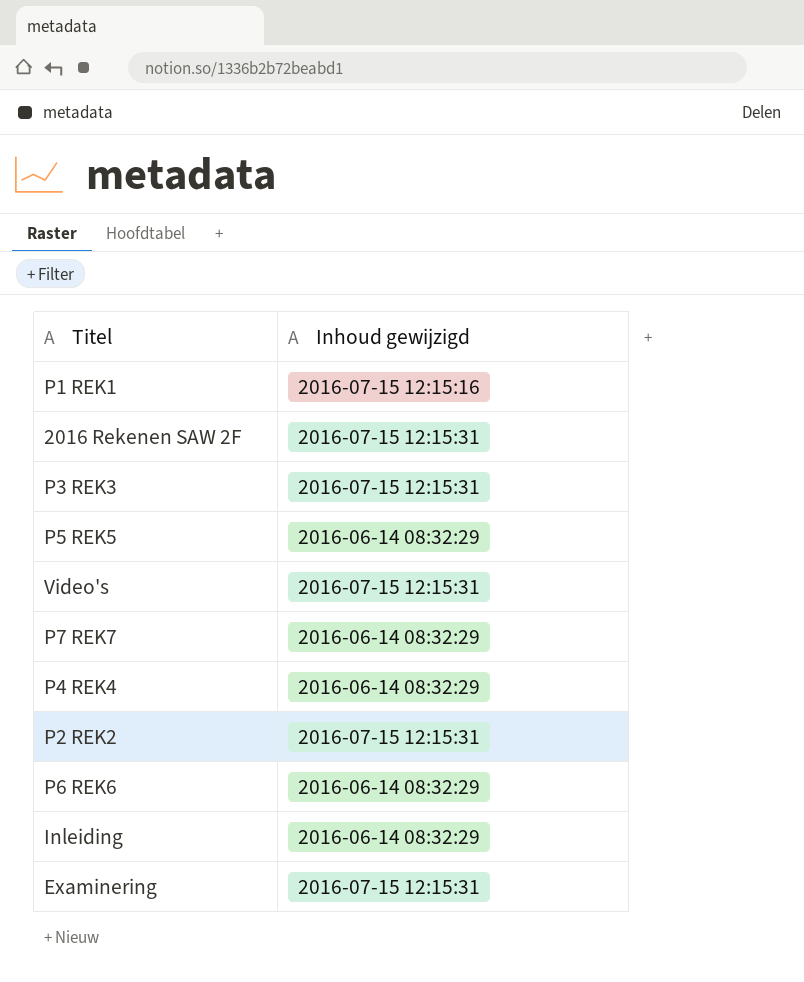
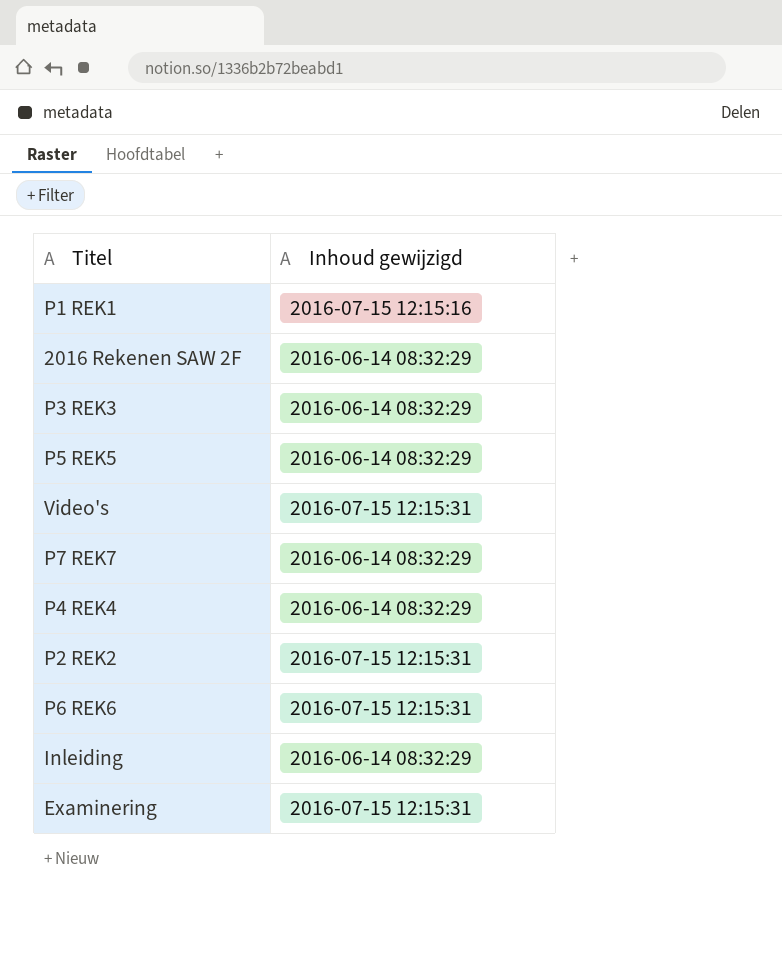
2016 Rekenen SAW 2F | Inhoud gewijzigd: 2016-07-15 12:15:31 -> 2016-06-14 08:32:29
P3 REK3 | Inhoud gewijzigd: 2016-07-15 12:15:31 -> 2016-06-14 08:32:29
P6 REK6 | Inhoud gewijzigd: 2016-06-14 08:32:29 -> 2016-07-15 12:15:31

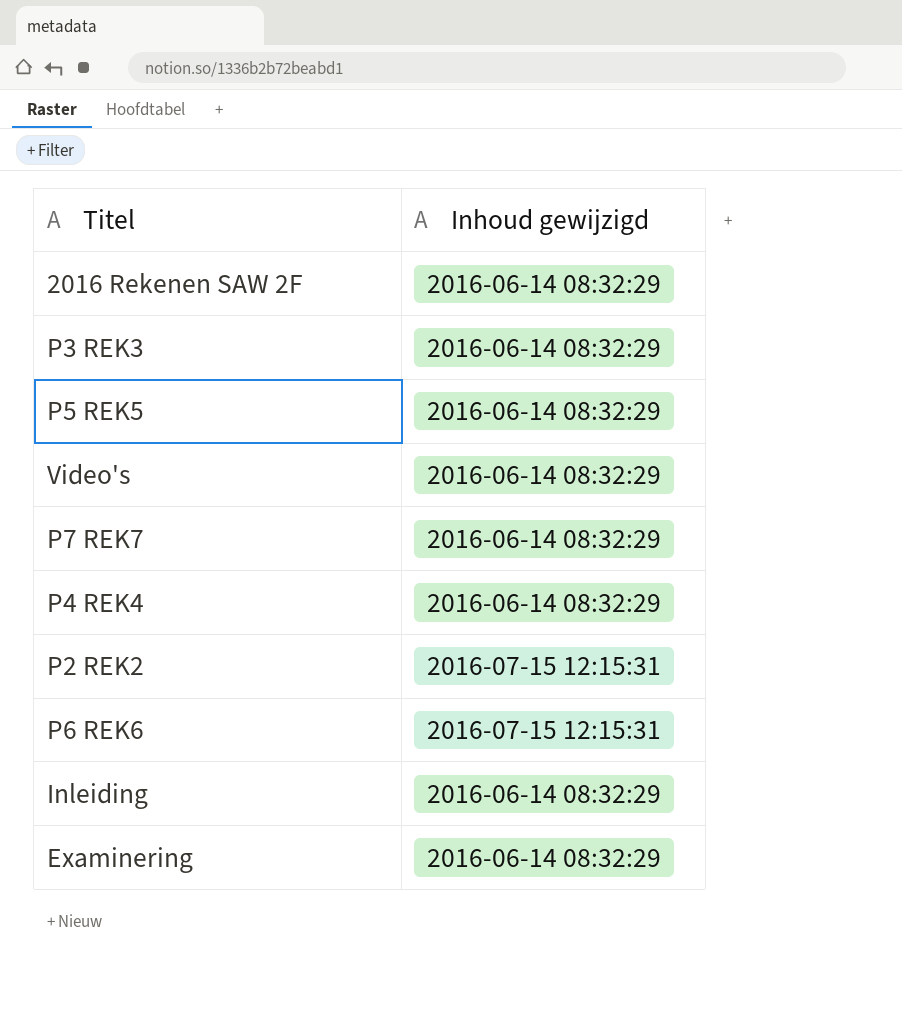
row P1 REK1: 2016-07-15 12:15:16 -> none
Video's | Inhoud gewijzigd: 2016-07-15 12:15:31 -> 2016-06-14 08:32:29
Examinering | Inhoud gewijzigd: 2016-07-15 12:15:31 -> 2016-06-14 08:32:29

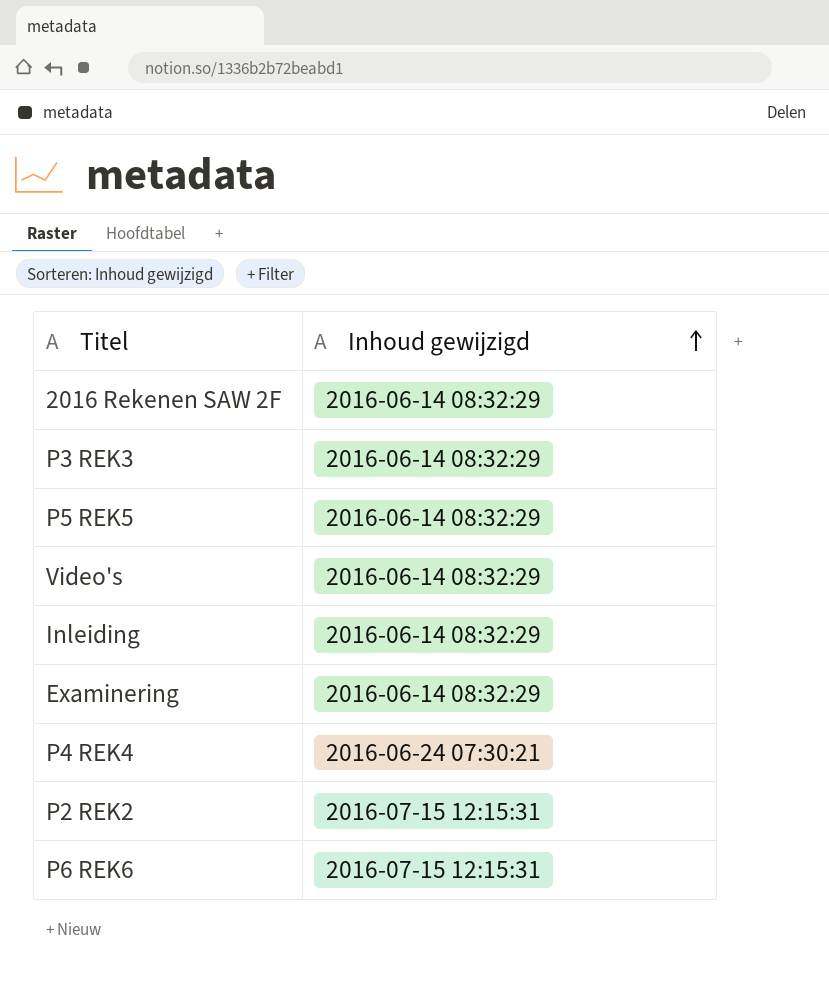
row order: none -> Inhoud gewijzigd ascending
row P7 REK7: 2016-06-14 08:32:29 -> none
P4 REK4 | Inhoud gewijzigd: 2016-06-14 08:32:29 -> 2016-06-24 07:30:21

